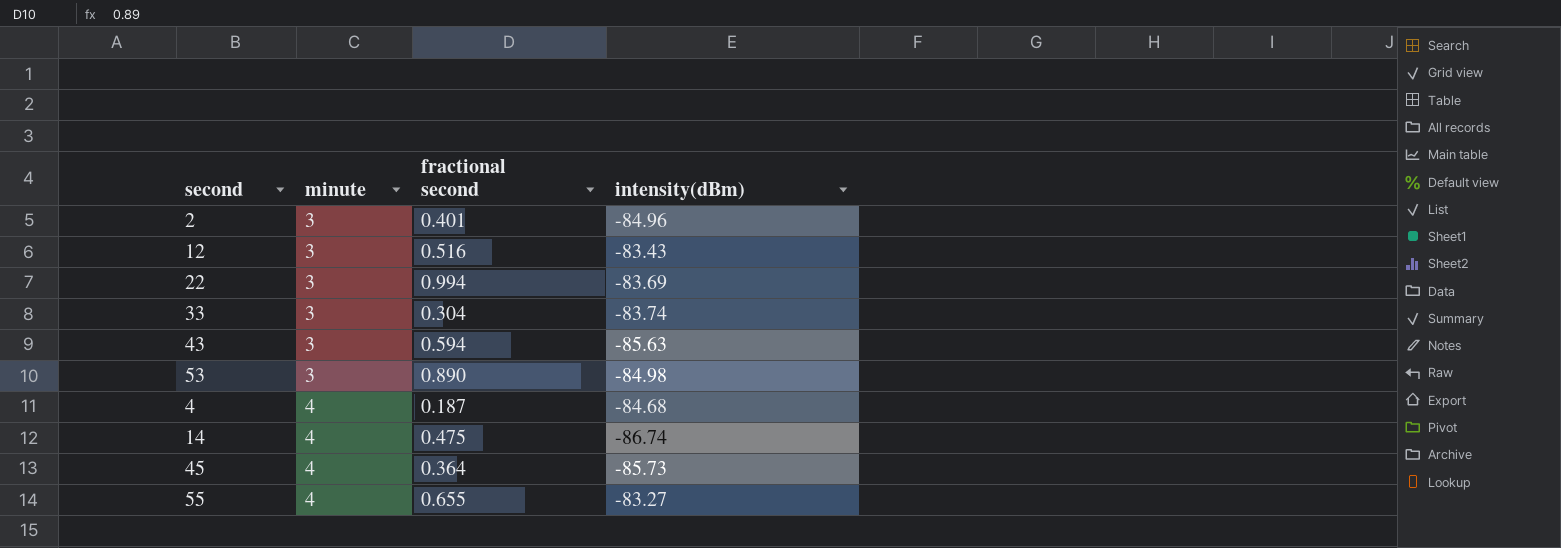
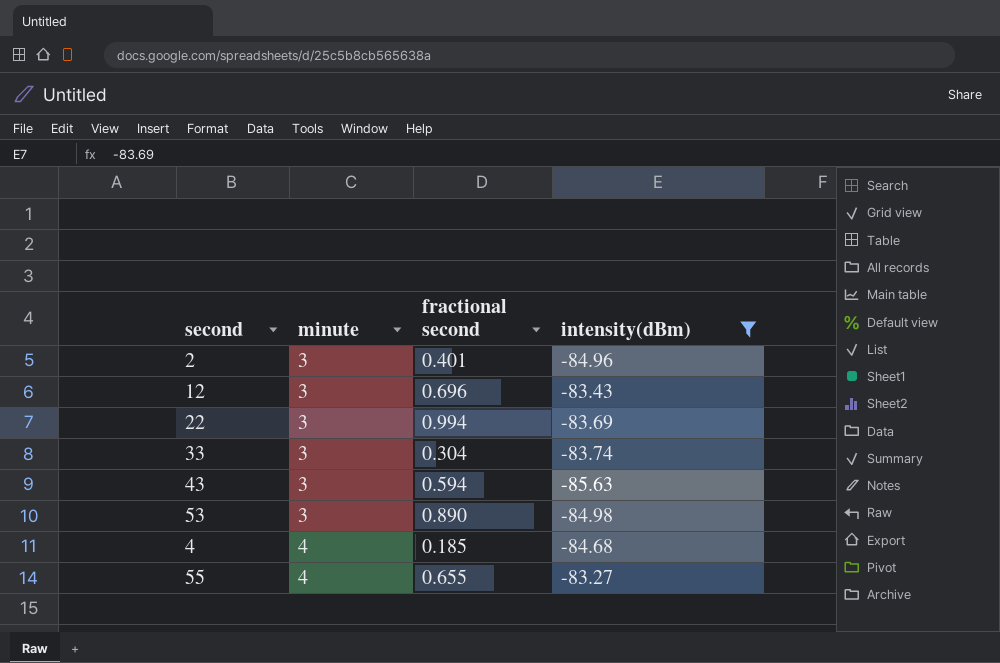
filter: none -> intensity(dBm) >= -85.63
12 | fractional second: 0.516 -> 0.696
4 | fractional second: 0.187 -> 0.185

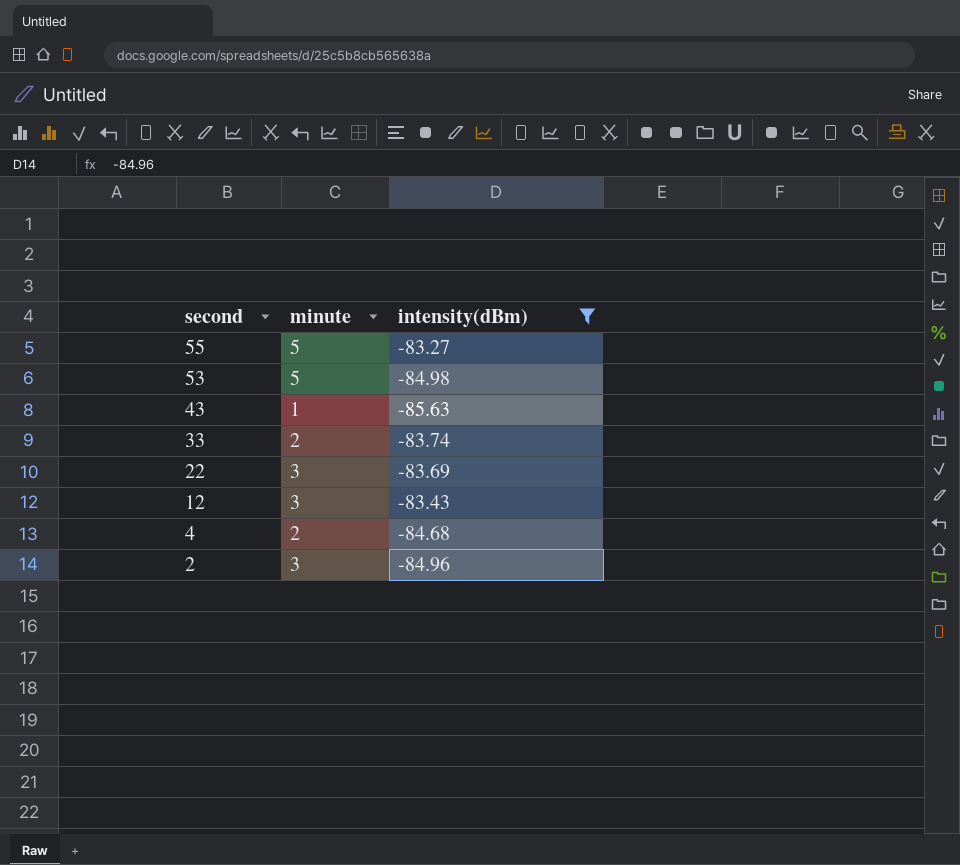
row order: minute ascending -> second descending
column fractional second | position: 3 -> none
55 | minute: 4 -> 5
53 | minute: 3 -> 5
43 | minute: 3 -> 1
33 | minute: 3 -> 2
4 | minute: 4 -> 2

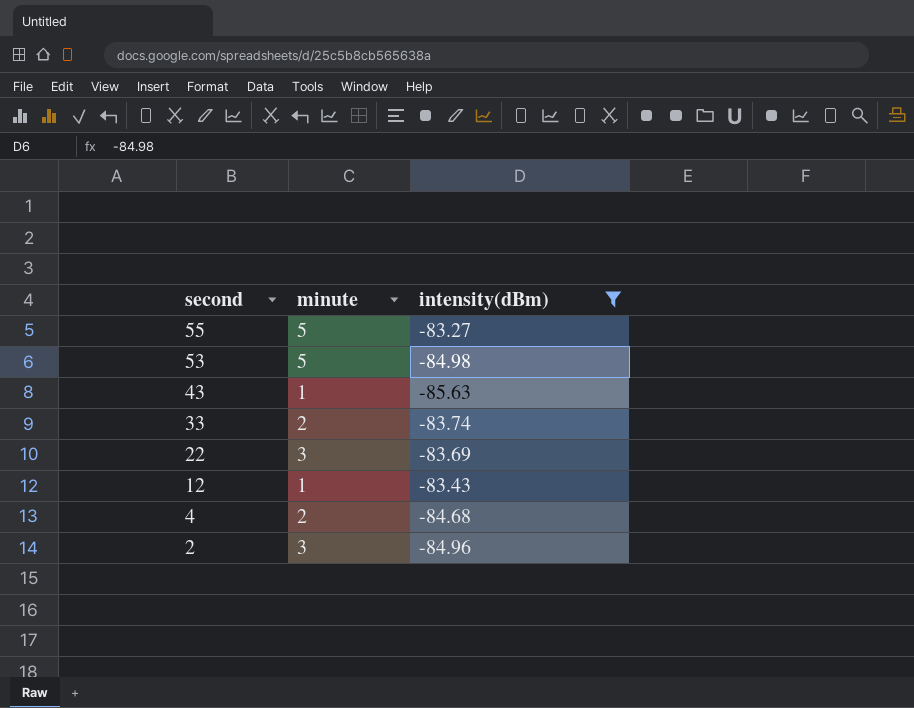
12 | minute: 3 -> 1

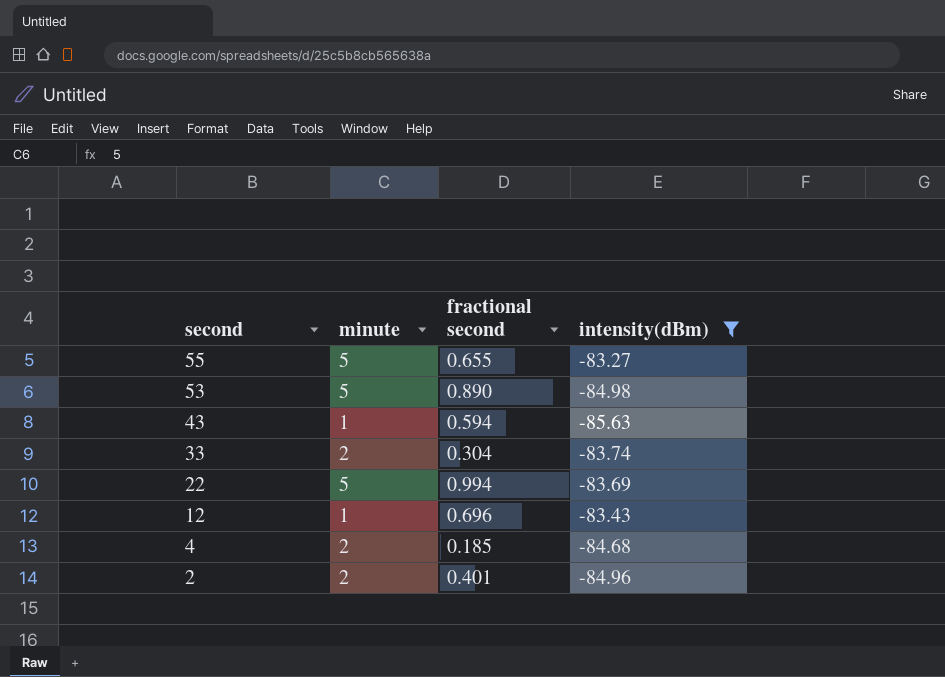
column fractional second | position: none -> 3
22 | minute: 3 -> 5
2 | minute: 3 -> 2

